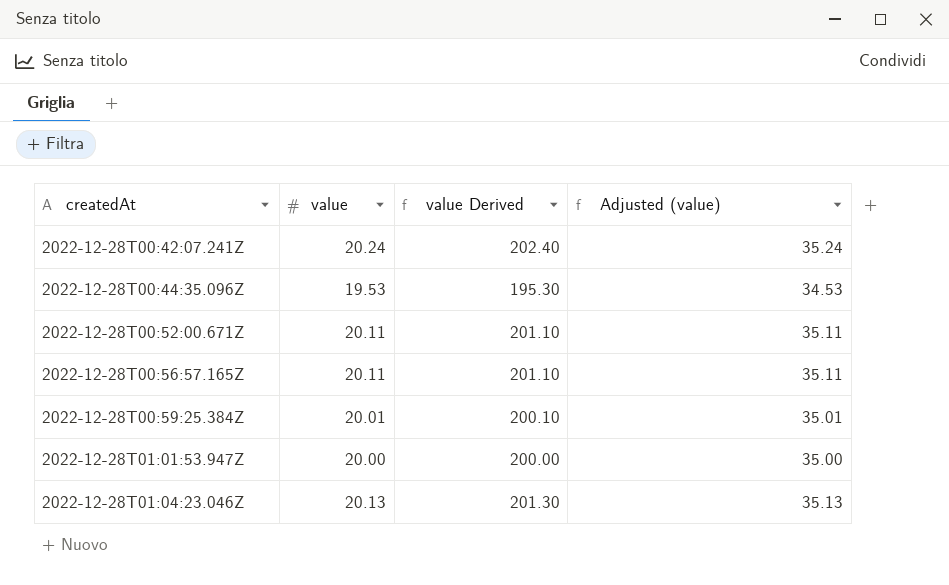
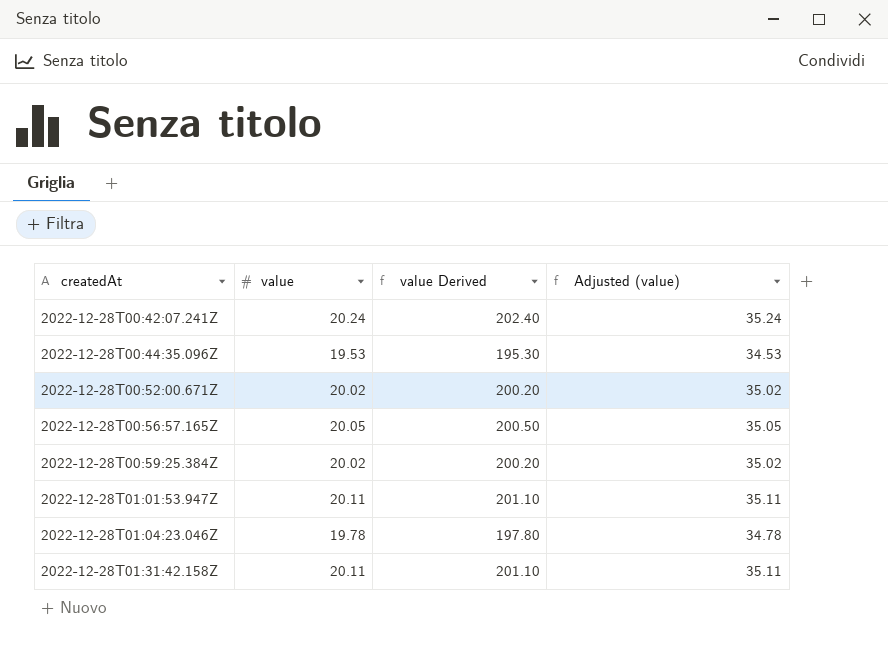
2022-12-28T00:52:00.671Z | value: 20.11 -> 20.02
2022-12-28T00:52:00.671Z | value Derived: 201.10 -> 200.20
2022-12-28T00:52:00.671Z | Adjusted (value): 35.11 -> 35.02
2022-12-28T00:56:57.165Z | value: 20.11 -> 20.05
2022-12-28T00:56:57.165Z | value Derived: 201.10 -> 200.50
2022-12-28T00:56:57.165Z | Adjusted (value): 35.11 -> 35.05
2022-12-28T00:59:25.384Z | value: 20.01 -> 20.02
2022-12-28T00:59:25.384Z | value Derived: 200.10 -> 200.20
2022-12-28T00:59:25.384Z | Adjusted (value): 35.01 -> 35.02
2022-12-28T01:01:53.947Z | value: 20.00 -> 20.11
2022-12-28T01:01:53.947Z | value Derived: 200.00 -> 201.10
2022-12-28T01:01:53.947Z | Adjusted (value): 35.00 -> 35.11
2022-12-28T01:04:23.046Z | value: 20.13 -> 19.78
2022-12-28T01:04:23.046Z | value Derived: 201.30 -> 197.80
2022-12-28T01:04:23.046Z | Adjusted (value): 35.13 -> 34.78
row 2022-12-28T01:31:42.158Z: none -> 20.11 | 201.10 | 35.11

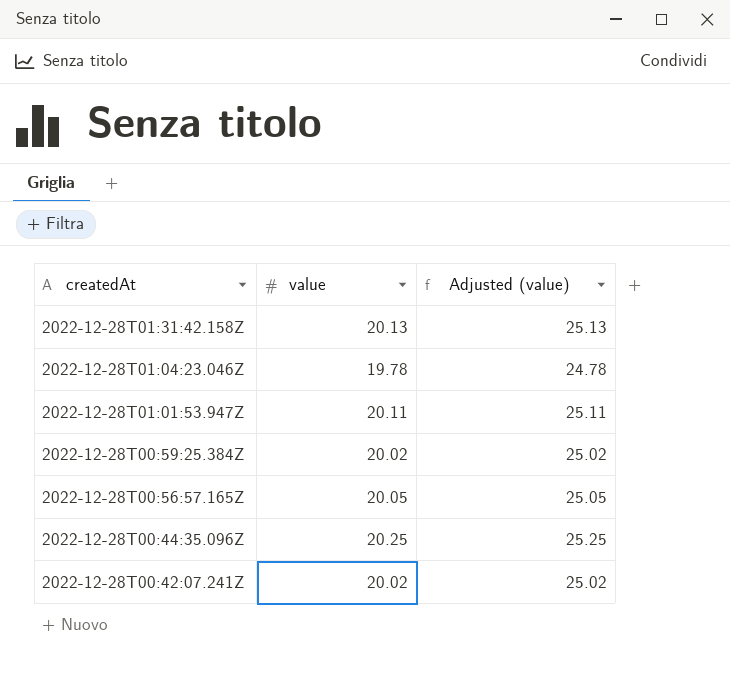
row order: createdAt ascending -> createdAt descending
column value Derived | formula: [value] * 10 -> none
column Adjusted (value) | formula: [value] + 15 -> [value] + 5
row 2022-12-28T00:52:00.671Z: 20.02 | 200.20 | 35.02 -> none
2022-12-28T01:31:42.158Z | value: 20.11 -> 20.13
2022-12-28T00:44:35.096Z | value: 19.53 -> 20.25
2022-12-28T00:42:07.241Z | value: 20.24 -> 20.02

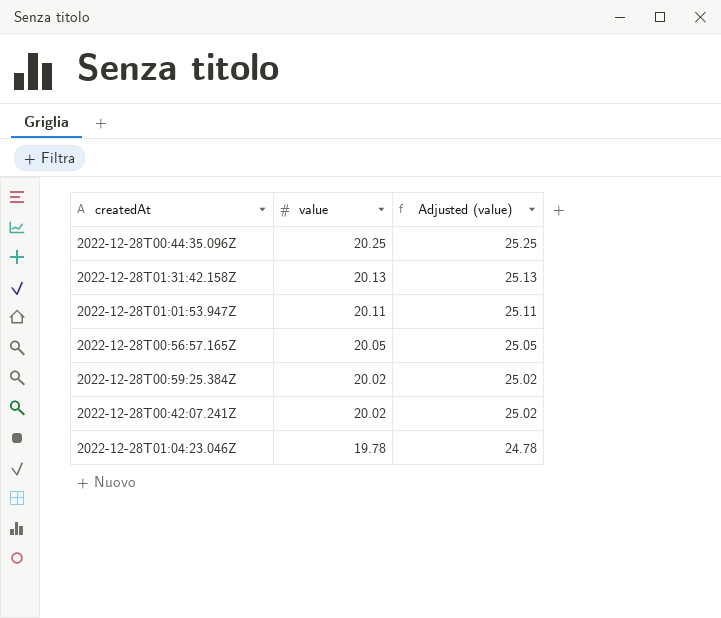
row order: createdAt descending -> value descending

